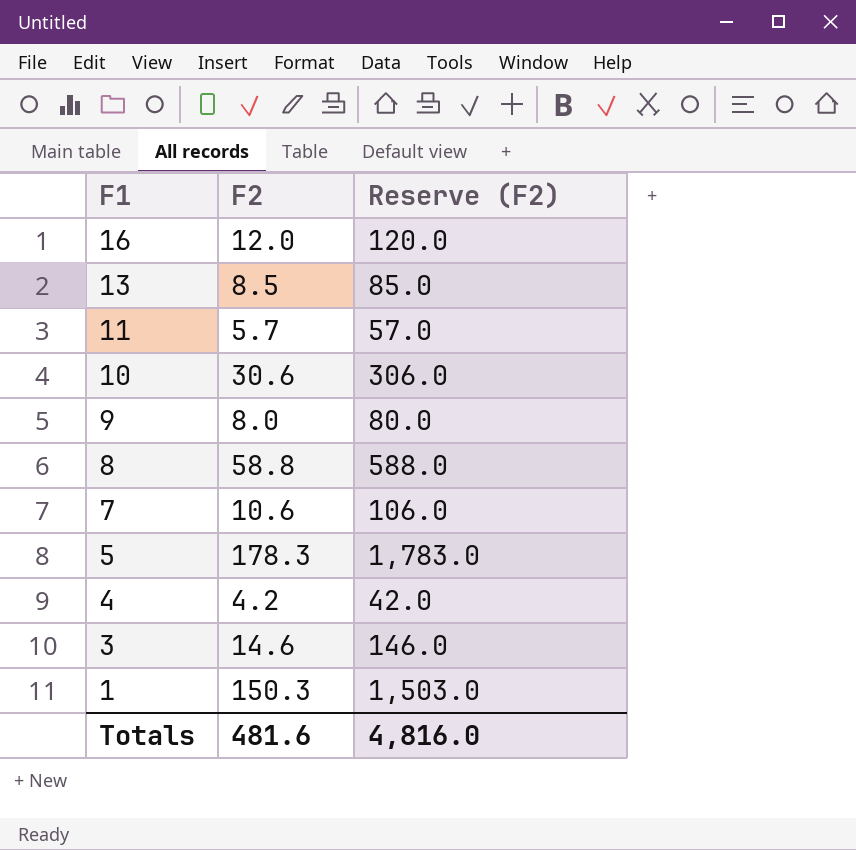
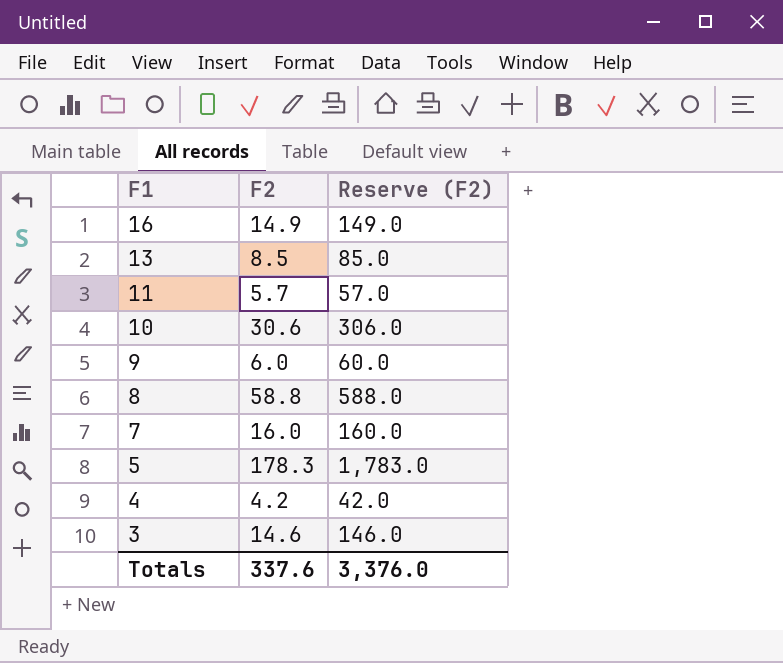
row 1: 150.3 | 1,503.0 -> none
16 | F2: 12.0 -> 14.9
16 | Reserve (F2): 120.0 -> 149.0
9 | F2: 8.0 -> 6.0
9 | Reserve (F2): 80.0 -> 60.0
7 | F2: 10.6 -> 16.0
7 | Reserve (F2): 106.0 -> 160.0
Totals | F2: 481.6 -> 337.6
Totals | Reserve (F2): 4,816.0 -> 3,376.0

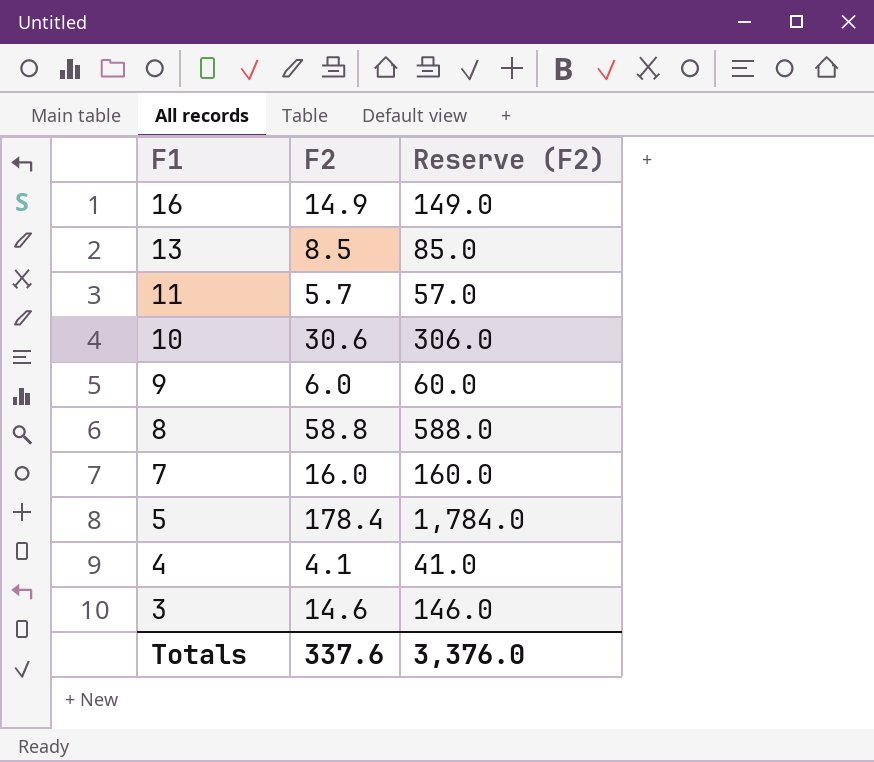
5 | F2: 178.3 -> 178.4
5 | Reserve (F2): 1,783.0 -> 1,784.0
4 | F2: 4.2 -> 4.1
4 | Reserve (F2): 42.0 -> 41.0

